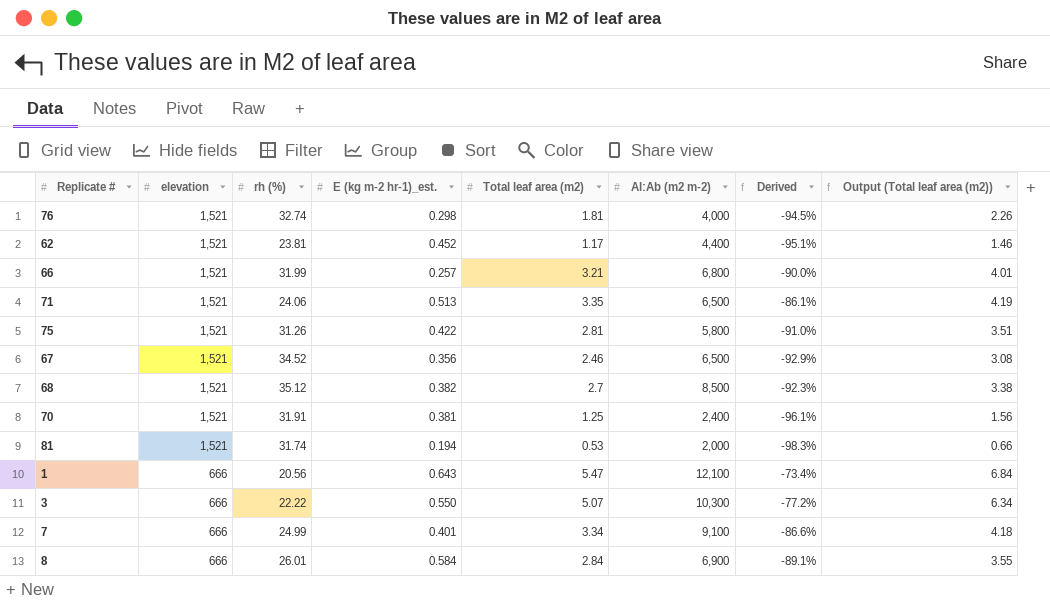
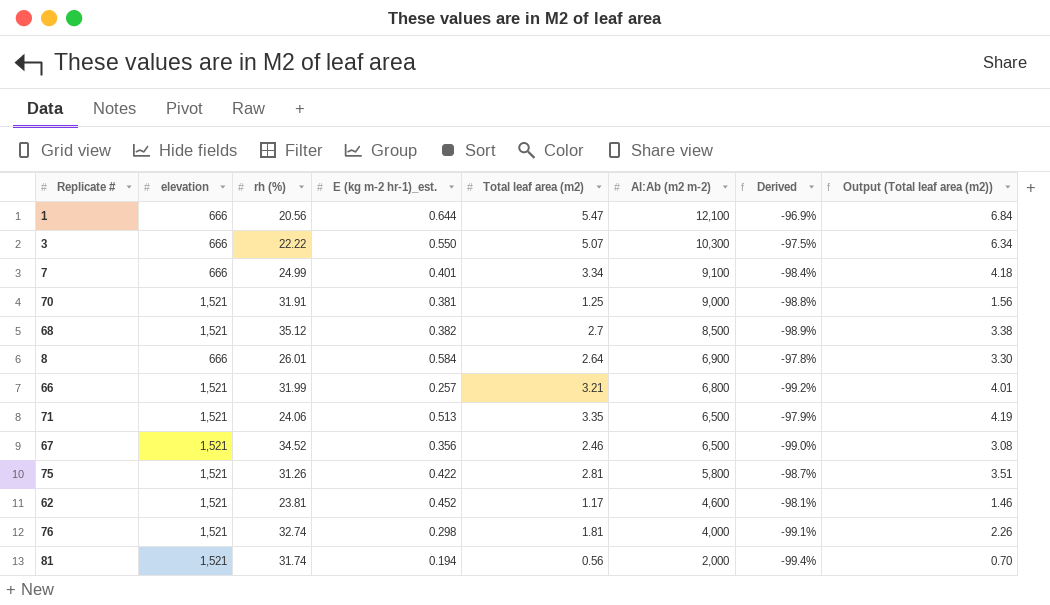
row order: elevation descending -> Al:Ab (m2 m-2) descending
column Derived | formula: ([Total leaf area (m2)] - [rh (%)]) / [rh (%)] -> ([E (kg m-2 hr-1)_est.] - [rh (%)]) / [rh (%)]
1 | E (kg m-2 hr-1)_est.: 0.643 -> 0.644
70 | Al:Ab (m2 m-2): 2,400 -> 9,000
8 | Total leaf area (m2): 2.84 -> 2.64
8 | Output (Total leaf area (m2)): 3.55 -> 3.30
62 | Al:Ab (m2 m-2): 4,400 -> 4,600
81 | Total leaf area (m2): 0.53 -> 0.56
81 | Output (Total leaf area (m2)): 0.66 -> 0.70

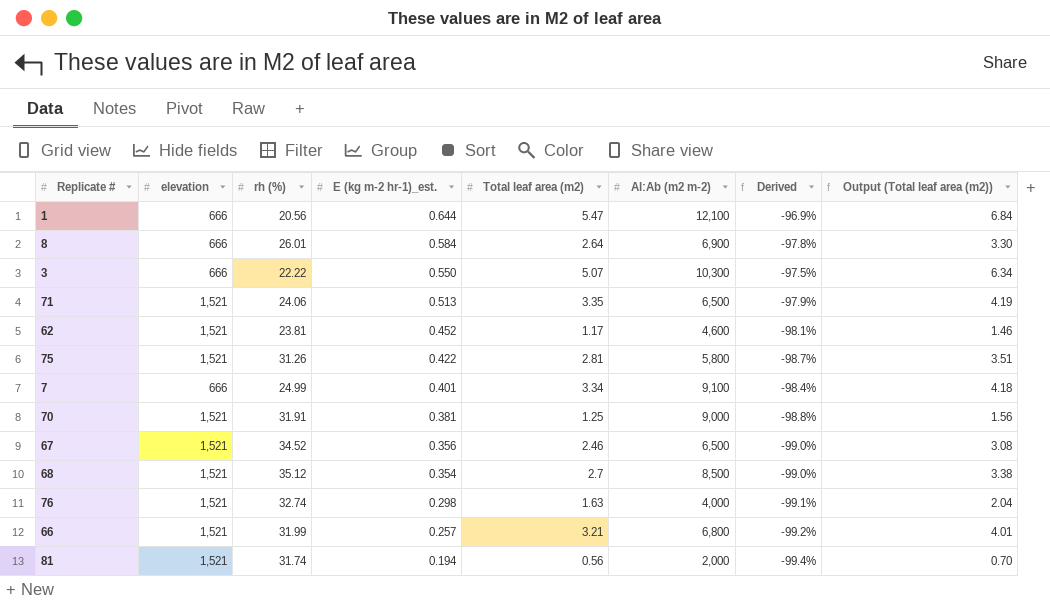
row order: Al:Ab (m2 m-2) descending -> E (kg m-2 hr-1)_est. descending
68 | E (kg m-2 hr-1)_est.: 0.382 -> 0.354
68 | Derived: -98.9% -> -99.0%
76 | Total leaf area (m2): 1.81 -> 1.63
76 | Output (Total leaf area (m2)): 2.26 -> 2.04

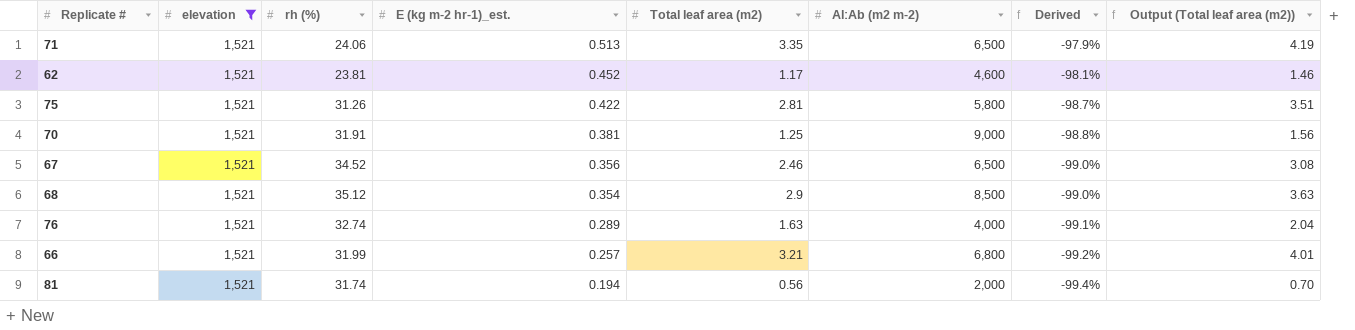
filter: none -> elevation = 1,521
68 | Total leaf area (m2): 2.7 -> 2.9
68 | Output (Total leaf area (m2)): 3.38 -> 3.63
76 | E (kg m-2 hr-1)_est.: 0.298 -> 0.289

